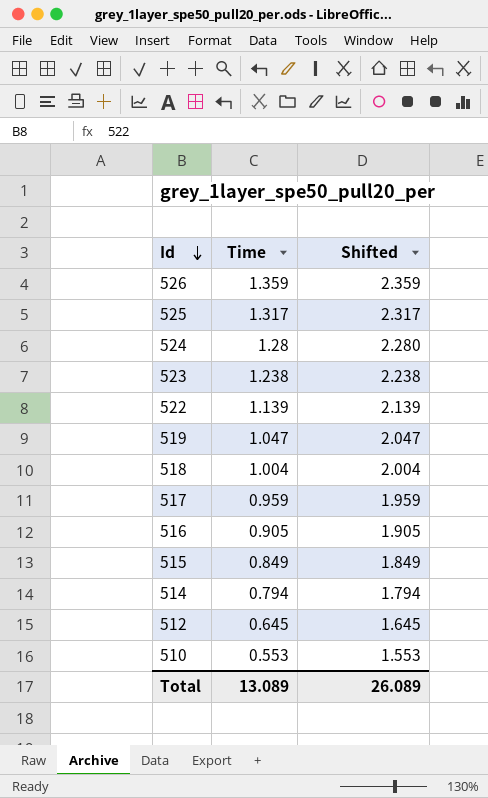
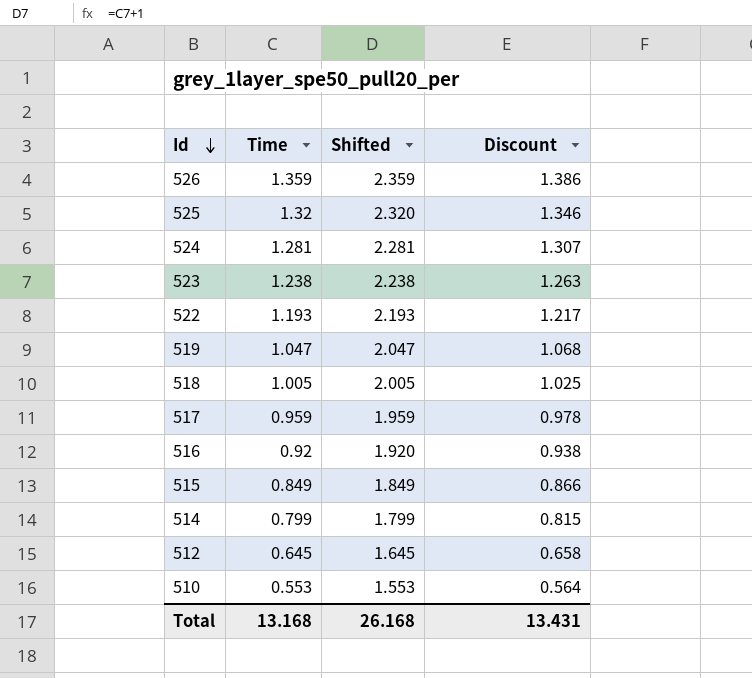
column Discount | formula: none -> [Time] * 1.02
525 | Time: 1.317 -> 1.32
525 | Shifted: 2.317 -> 2.320
524 | Time: 1.28 -> 1.281
524 | Shifted: 2.280 -> 2.281
522 | Time: 1.139 -> 1.193
522 | Shifted: 2.139 -> 2.193
518 | Time: 1.004 -> 1.005
518 | Shifted: 2.004 -> 2.005
516 | Time: 0.905 -> 0.92
516 | Shifted: 1.905 -> 1.920
514 | Time: 0.794 -> 0.799
514 | Shifted: 1.794 -> 1.799
Total | Time: 13.089 -> 13.168
Total | Shifted: 26.089 -> 26.168

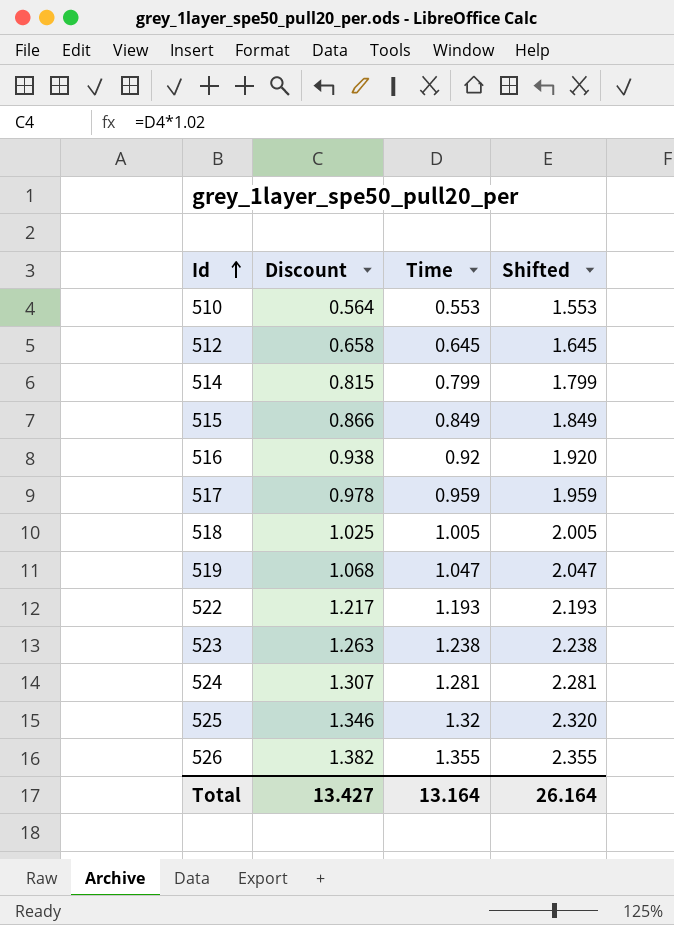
row order: Id descending -> Id ascending
column Discount | position: 4 -> 2
526 | Discount: 1.386 -> 1.382
526 | Time: 1.359 -> 1.355
526 | Shifted: 2.359 -> 2.355
Total | Discount: 13.431 -> 13.427
Total | Time: 13.168 -> 13.164
Total | Shifted: 26.168 -> 26.164

